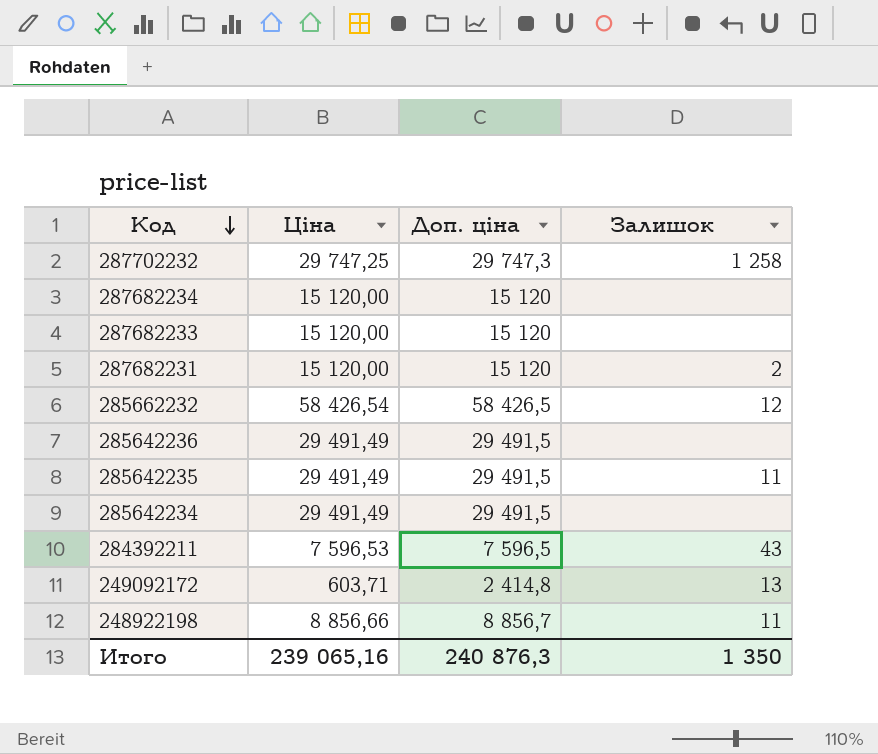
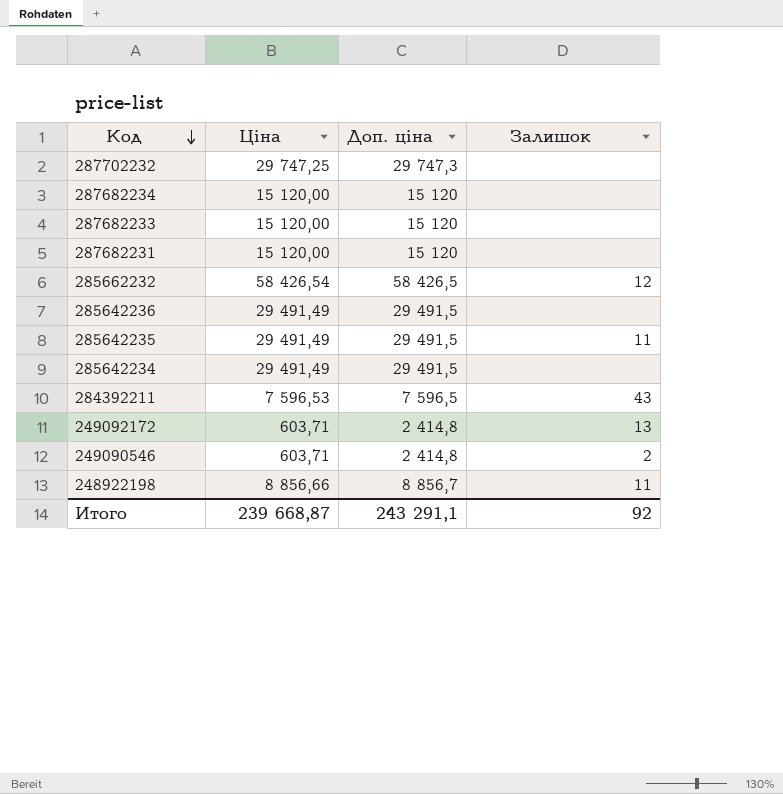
287702232 | Залишок: 1 258 -> none
287682231 | Залишок: 2 -> none
row 249090546: none -> 603,71 | 2 414,8 | 2
Итого | Ціна: 239 065,16 -> 239 668,87
Итого | Доп. ціна: 240 876,3 -> 243 291,1
Итого | Залишок: 1 350 -> 92

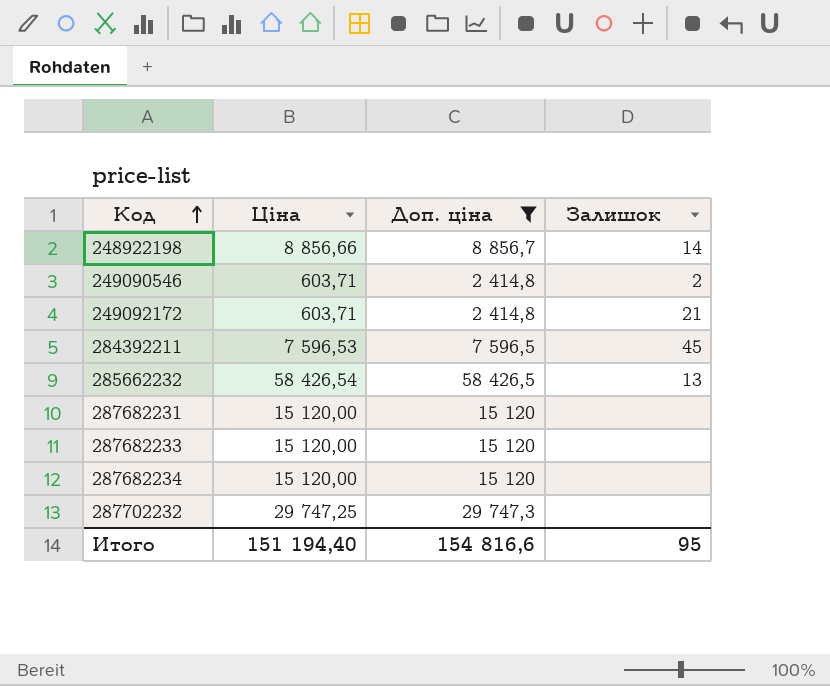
filter: none -> Доп. ціна != 29 491,5
row order: Код descending -> Код ascending
248922198 | Залишок: 11 -> 14
249092172 | Залишок: 13 -> 21
284392211 | Залишок: 43 -> 45
285662232 | Залишок: 12 -> 13
Итого | Ціна: 239 668,87 -> 151 194,40
Итого | Доп. ціна: 243 291,1 -> 154 816,6
Итого | Залишок: 92 -> 95

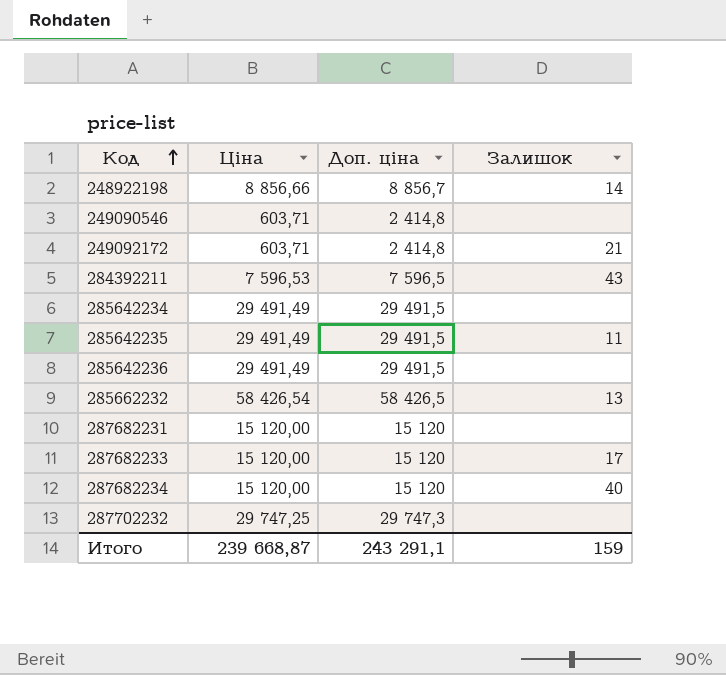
filter: Доп. ціна != 29 491,5 -> none
249090546 | Залишок: 2 -> none
284392211 | Залишок: 45 -> 43
287682233 | Залишок: none -> 17
287682234 | Залишок: none -> 40
Итого | Ціна: 151 194,40 -> 239 668,87
Итого | Доп. ціна: 154 816,6 -> 243 291,1
Итого | Залишок: 95 -> 159

